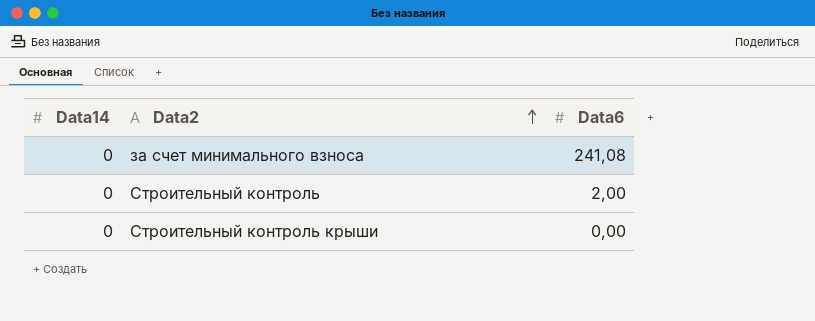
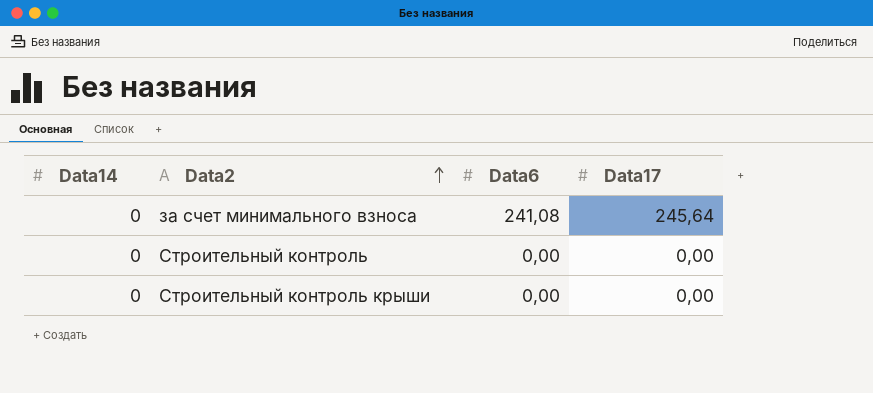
column Data17 | position: none -> 4
Строительный контроль | Data6: 2,00 -> 0,00

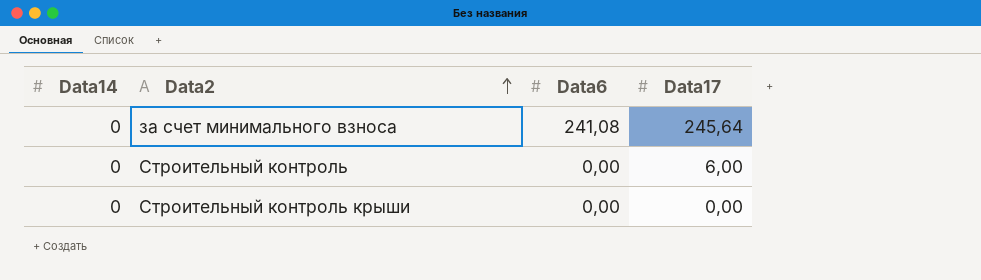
Строительный контроль | Data17: 0,00 -> 6,00

